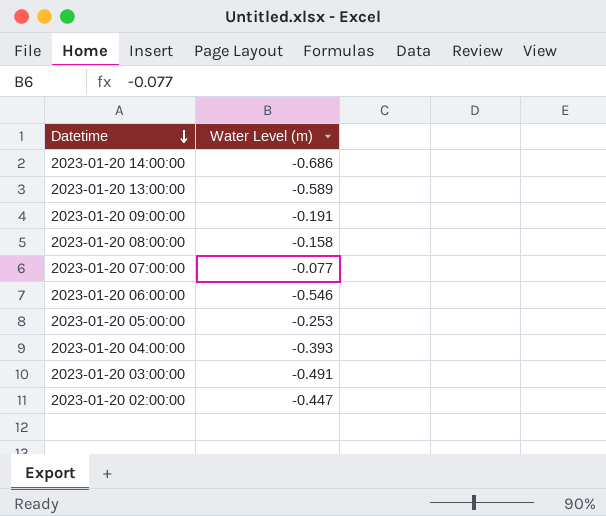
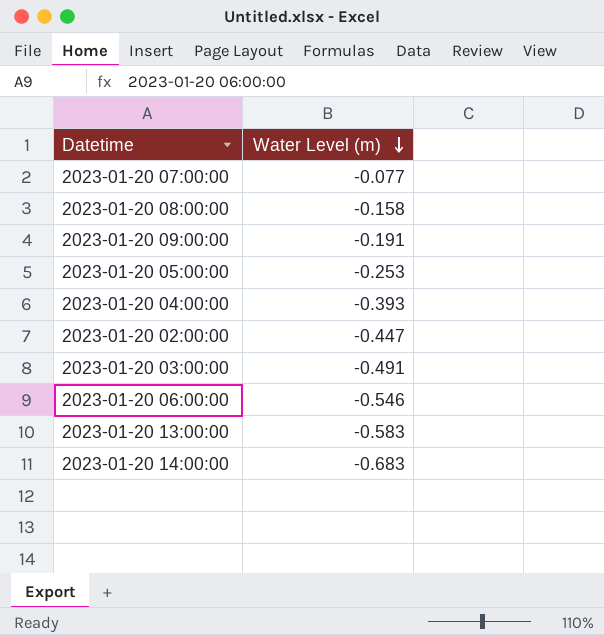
row order: Datetime descending -> Water Level (m) descending
2023-01-20 13:00:00 | Water Level (m): -0.589 -> -0.583
2023-01-20 14:00:00 | Water Level (m): -0.686 -> -0.683

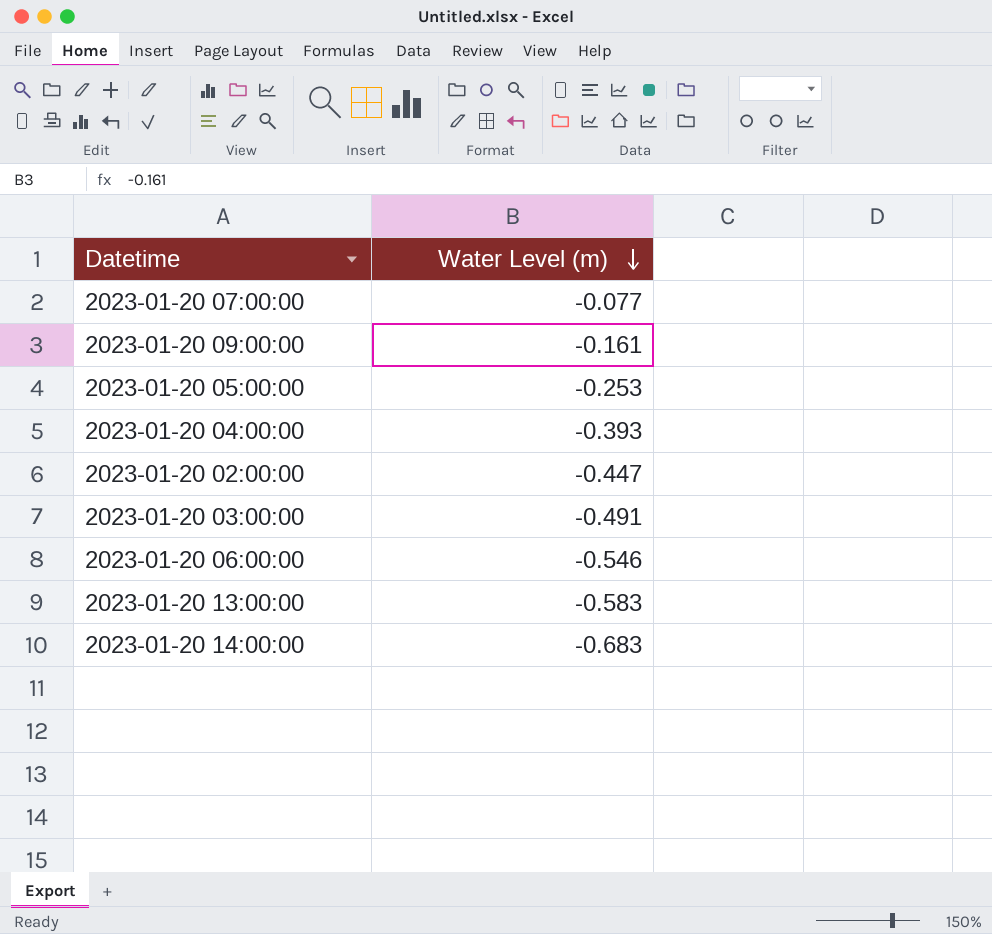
row 2023-01-20 08:00:00: -0.158 -> none
2023-01-20 09:00:00 | Water Level (m): -0.191 -> -0.161

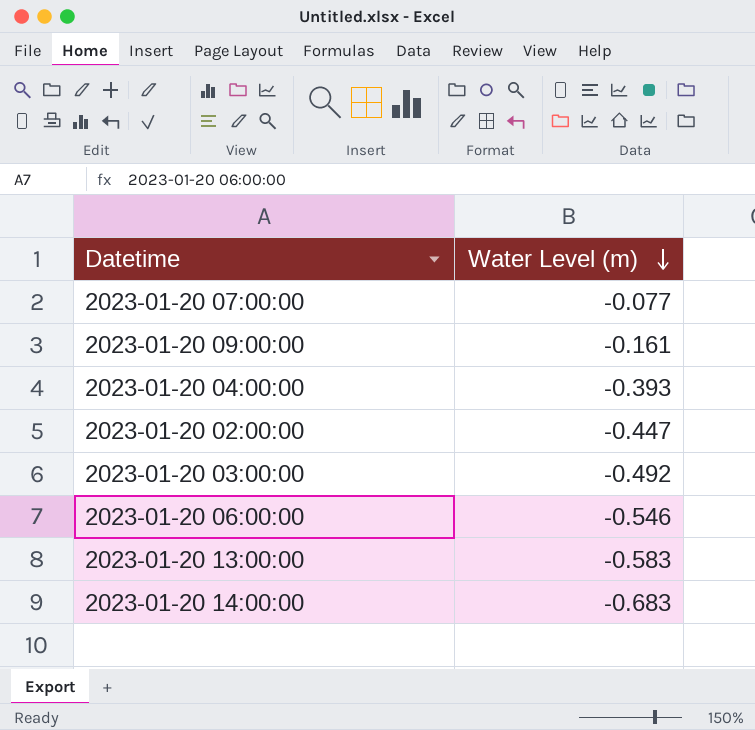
row 2023-01-20 05:00:00: -0.253 -> none
2023-01-20 03:00:00 | Water Level (m): -0.491 -> -0.492

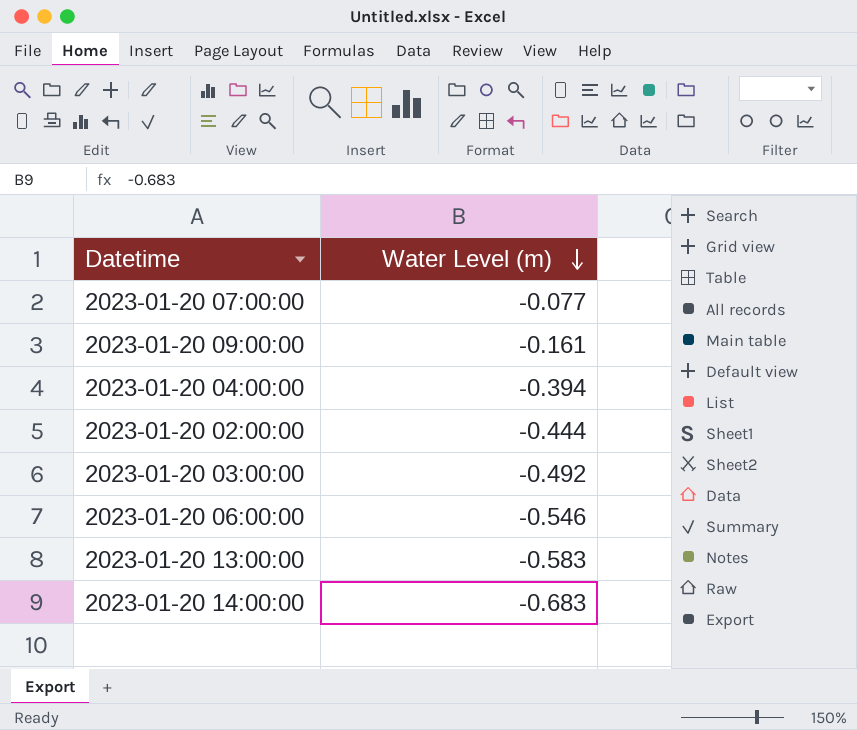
2023-01-20 04:00:00 | Water Level (m): -0.393 -> -0.394
2023-01-20 02:00:00 | Water Level (m): -0.447 -> -0.444

